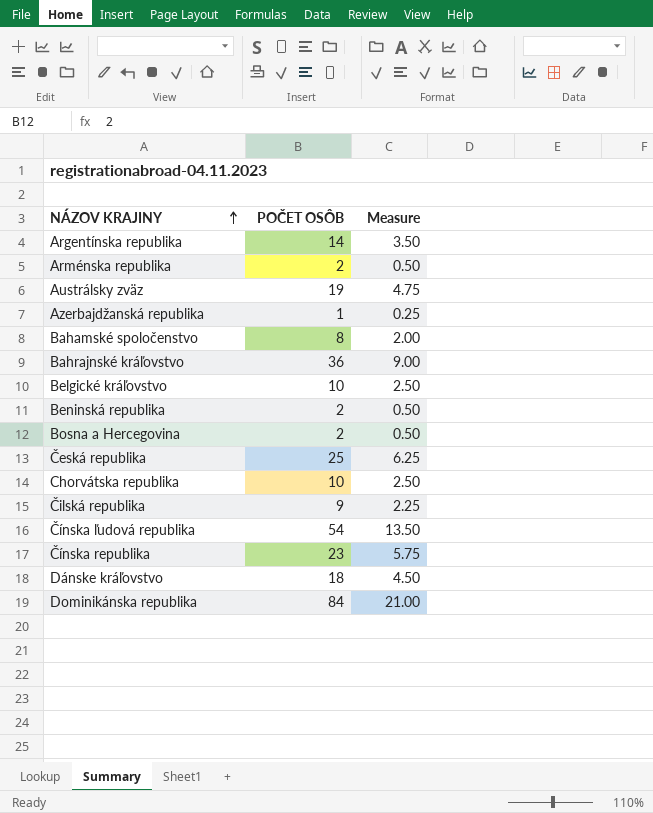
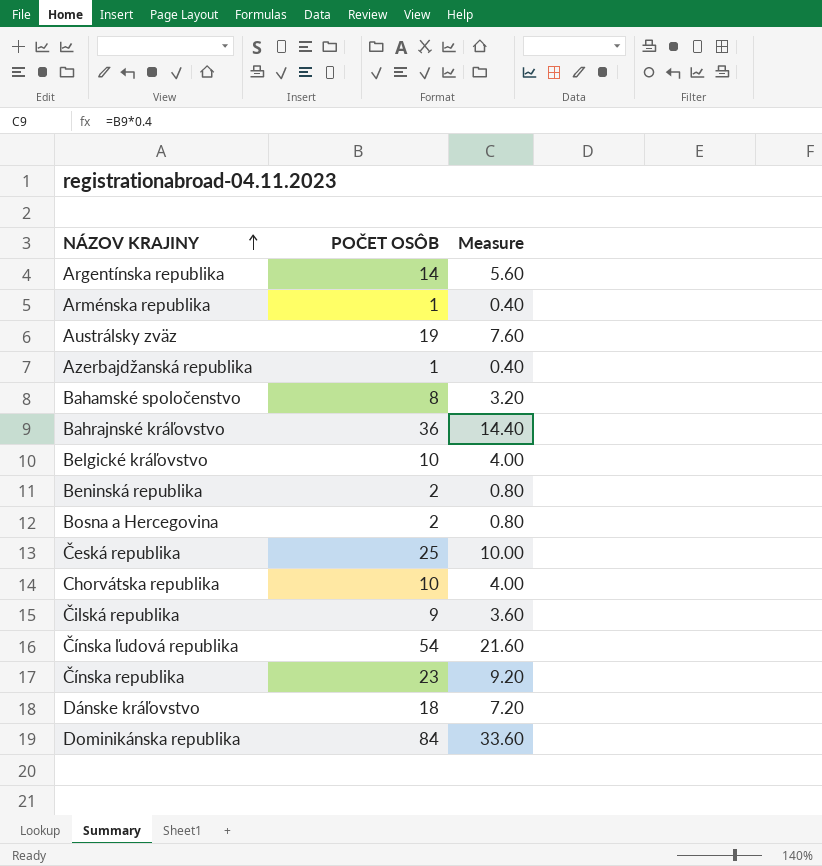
column Measure | formula: [POČET OSÔB] * 0.25 -> [POČET OSÔB] * 0.4
Arménska republika | POČET OSÔB: 2 -> 1

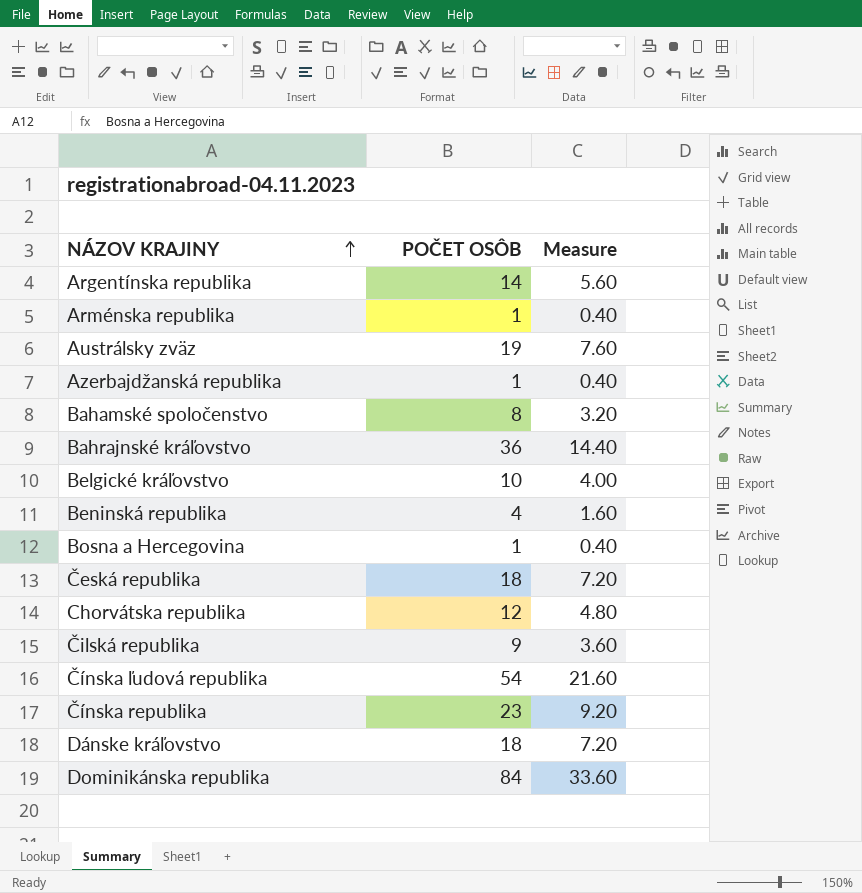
Beninská republika | POČET OSÔB: 2 -> 4
Beninská republika | Measure: 0.80 -> 1.60
Bosna a Hercegovina | POČET OSÔB: 2 -> 1
Bosna a Hercegovina | Measure: 0.80 -> 0.40
Česká republika | POČET OSÔB: 25 -> 18
Česká republika | Measure: 10.00 -> 7.20
Chorvátska republika | POČET OSÔB: 10 -> 12
Chorvátska republika | Measure: 4.00 -> 4.80

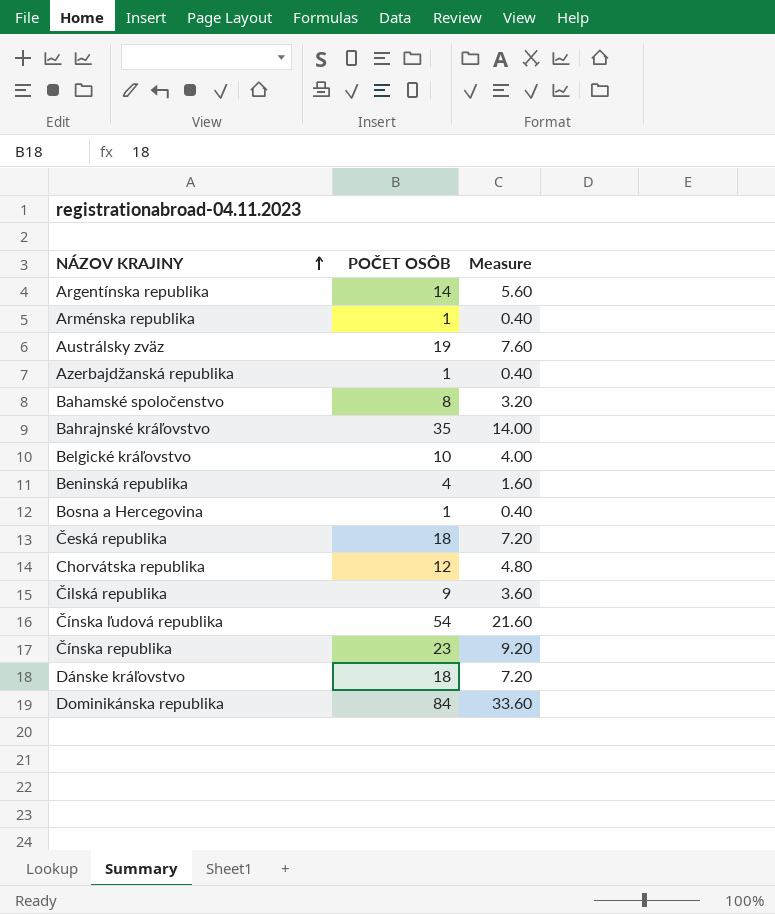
Bahrajnské kráľovstvo | POČET OSÔB: 36 -> 35
Bahrajnské kráľovstvo | Measure: 14.40 -> 14.00

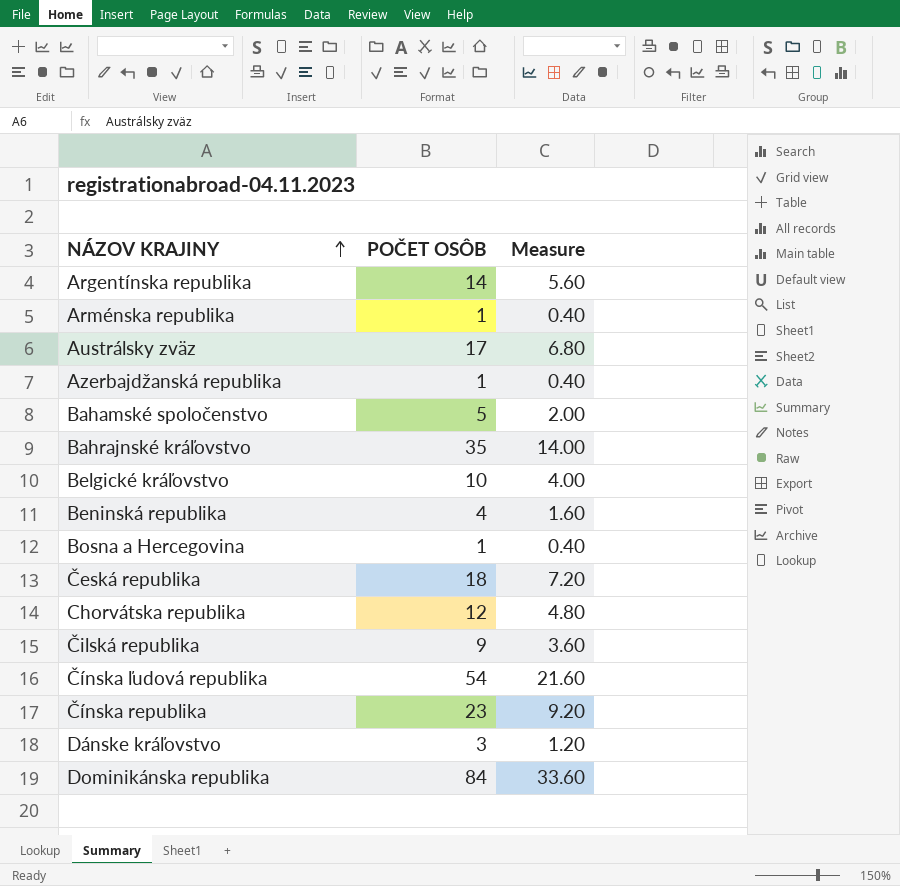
Austrálsky zväz | POČET OSÔB: 19 -> 17
Austrálsky zväz | Measure: 7.60 -> 6.80
Bahamské spoločenstvo | POČET OSÔB: 8 -> 5
Bahamské spoločenstvo | Measure: 3.20 -> 2.00
Dánske kráľovstvo | POČET OSÔB: 18 -> 3
Dánske kráľovstvo | Measure: 7.20 -> 1.20

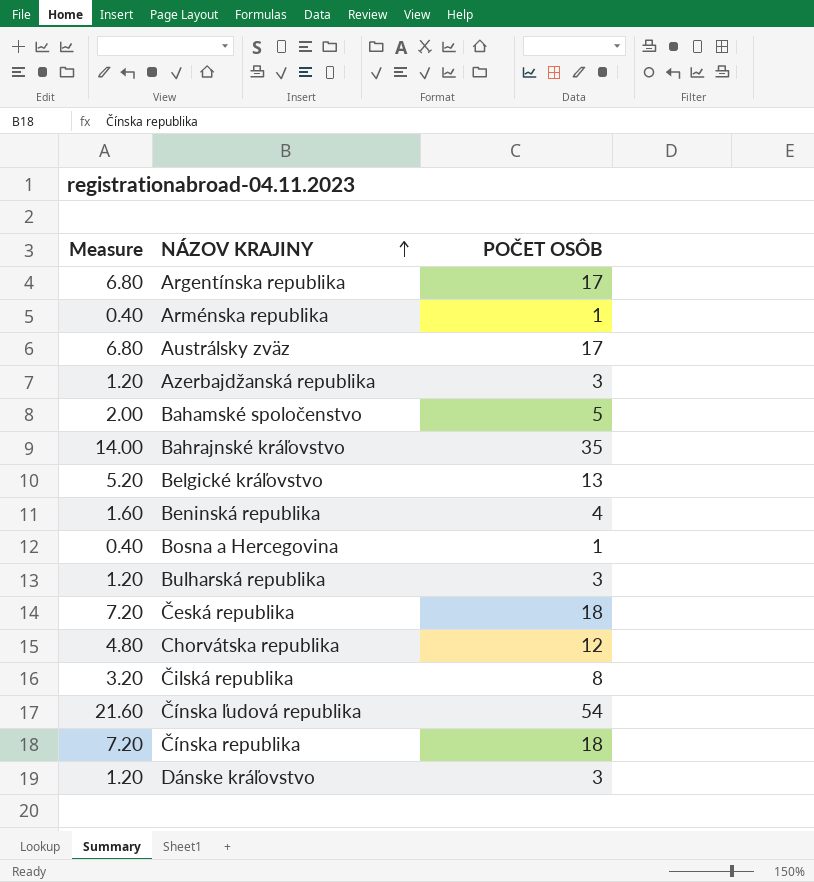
column Measure | position: 3 -> 1
row Dominikánska republika: 84 | 33.60 -> none
Argentínska republika | Measure: 5.60 -> 6.80
Argentínska republika | POČET OSÔB: 14 -> 17
Azerbajdžanská republika | Measure: 0.40 -> 1.20
Azerbajdžanská republika | POČET OSÔB: 1 -> 3
Belgické kráľovstvo | Measure: 4.00 -> 5.20
Belgické kráľovstvo | POČET OSÔB: 10 -> 13
row Bulharská republika: none -> 1.20 | 3
Čilská republika | Measure: 3.60 -> 3.20
Čilská republika | POČET OSÔB: 9 -> 8
Čínska republika | Measure: 9.20 -> 7.20
Čínska republika | POČET OSÔB: 23 -> 18

